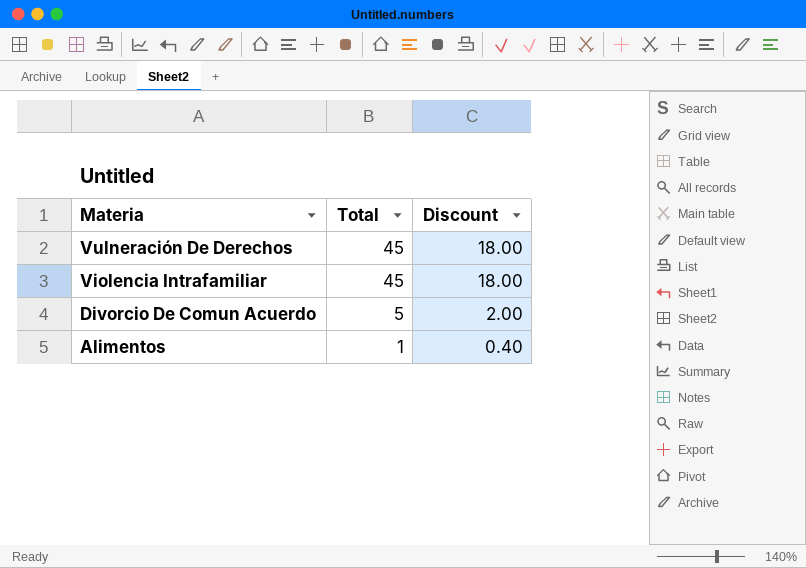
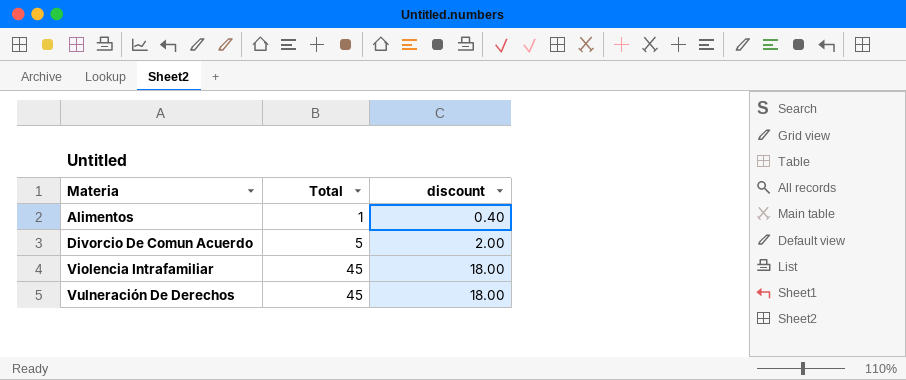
row order: Materia descending -> Materia ascending
column name: Discount -> discount

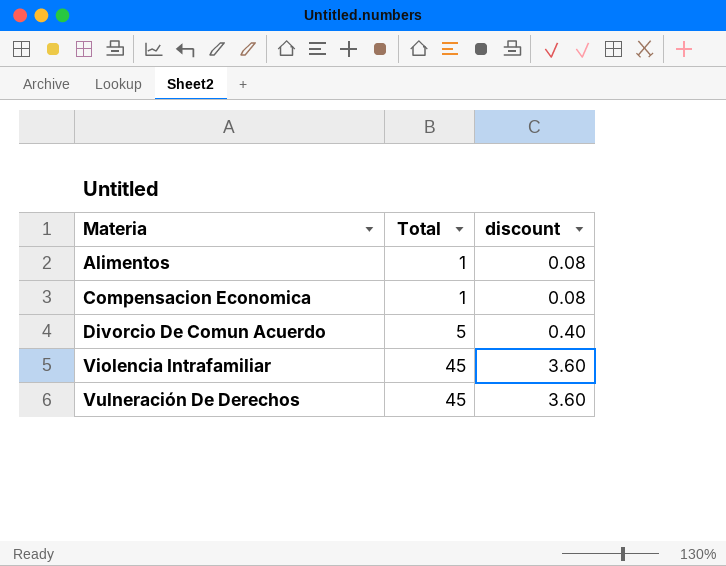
column discount | formula: [Total] * 0.4 -> [Total] * 0.08
row Compensacion Economica: none -> 1 | 0.08

